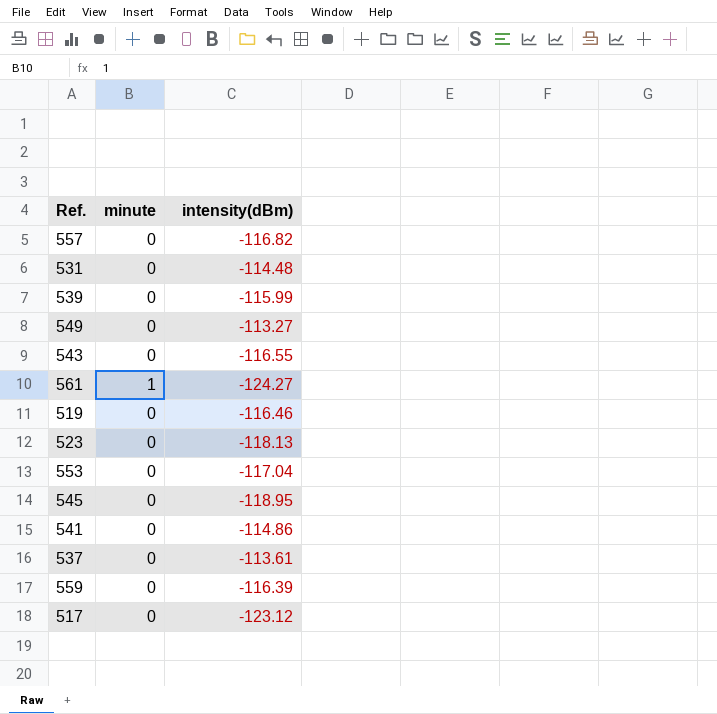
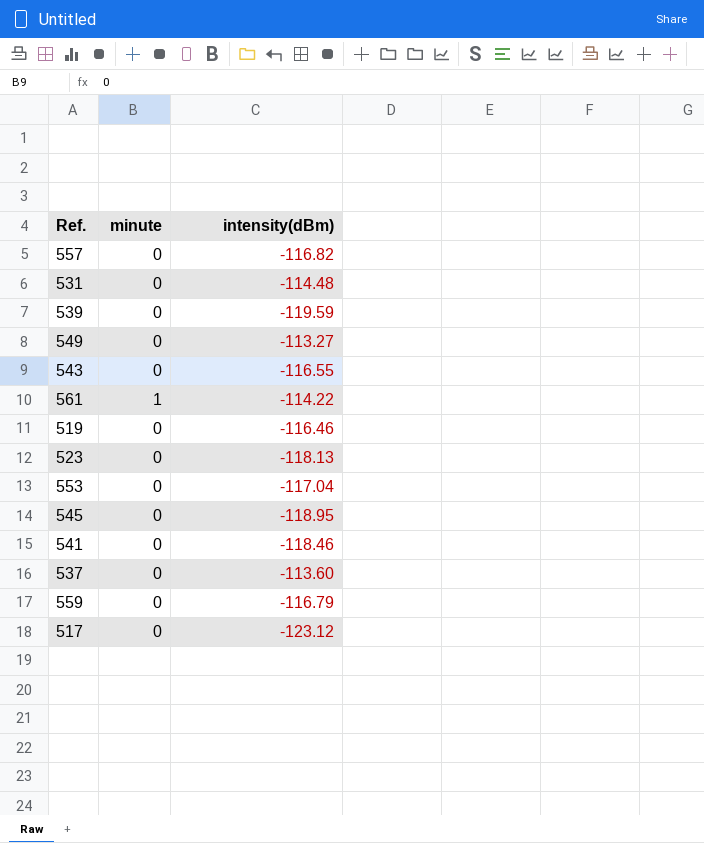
539 | intensity(dBm): -115.99 -> -119.59
561 | intensity(dBm): -124.27 -> -114.22
541 | intensity(dBm): -114.86 -> -118.46
537 | intensity(dBm): -113.61 -> -113.60
559 | intensity(dBm): -116.39 -> -116.79

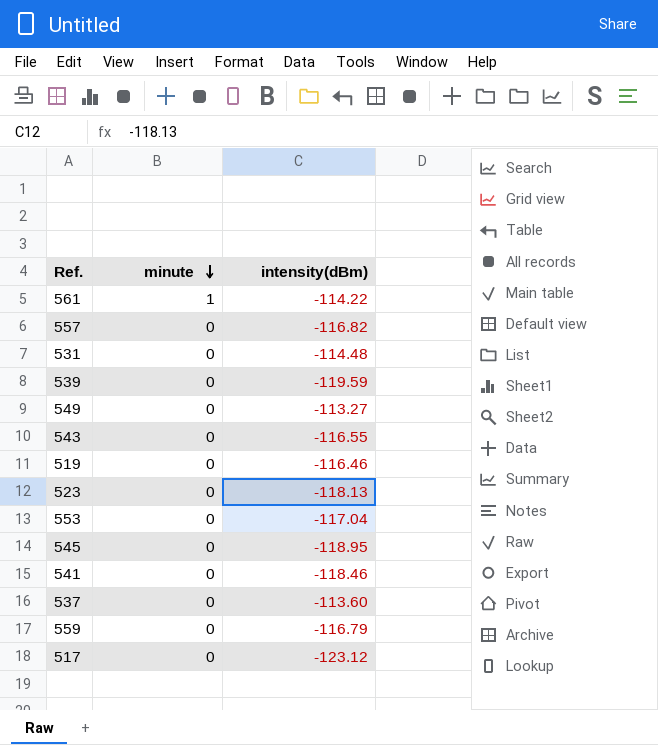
row order: none -> minute descending

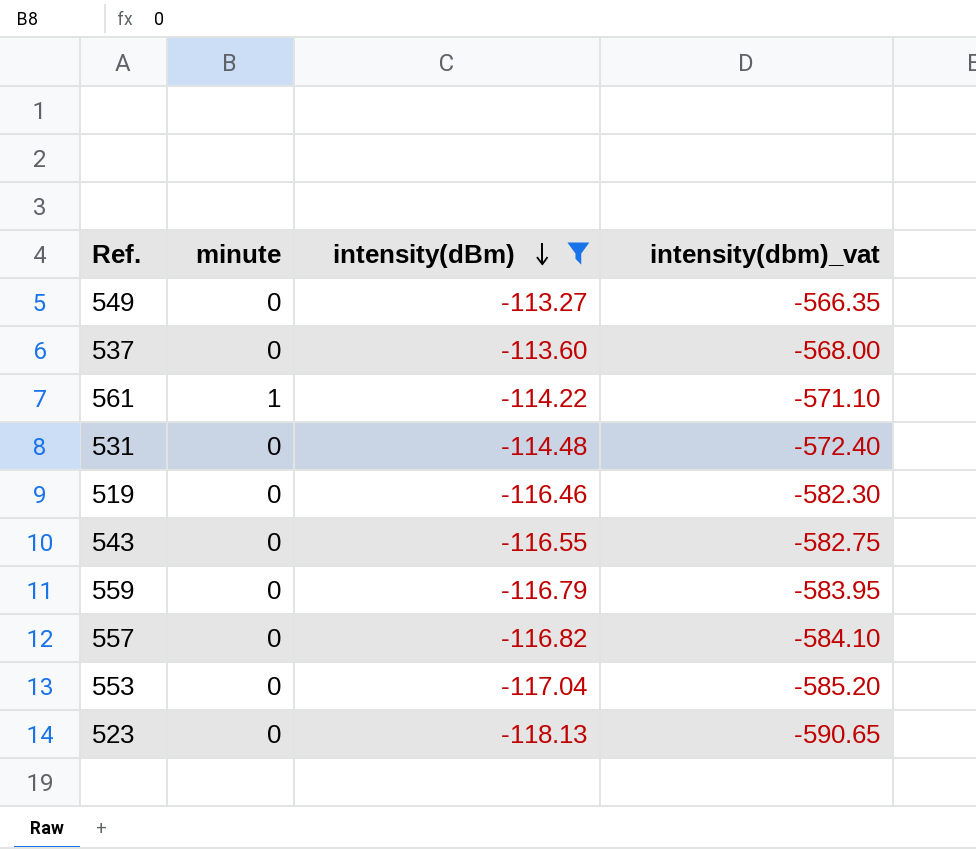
filter: none -> intensity(dBm) >= -118.13
row order: minute descending -> intensity(dBm) descending
column intensity(dbm)_vat | formula: none -> [intensity(dBm)] * 5

